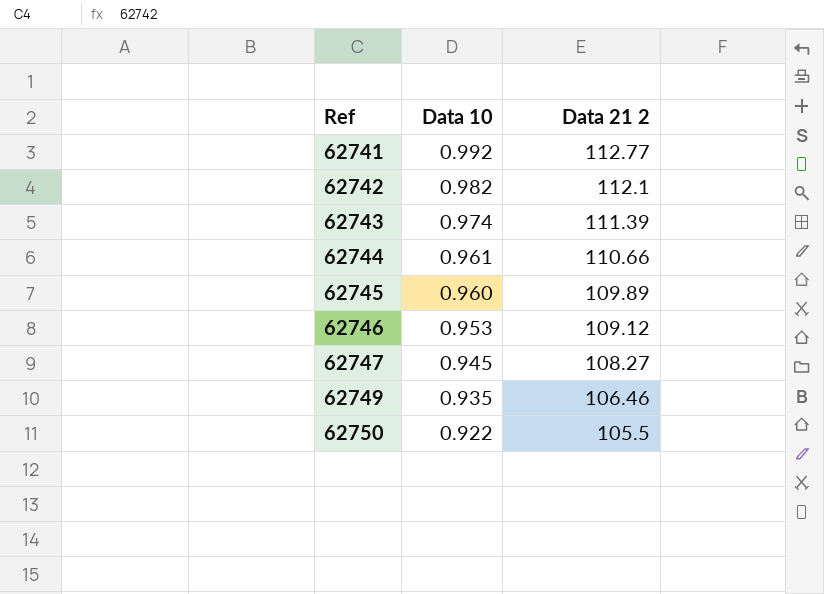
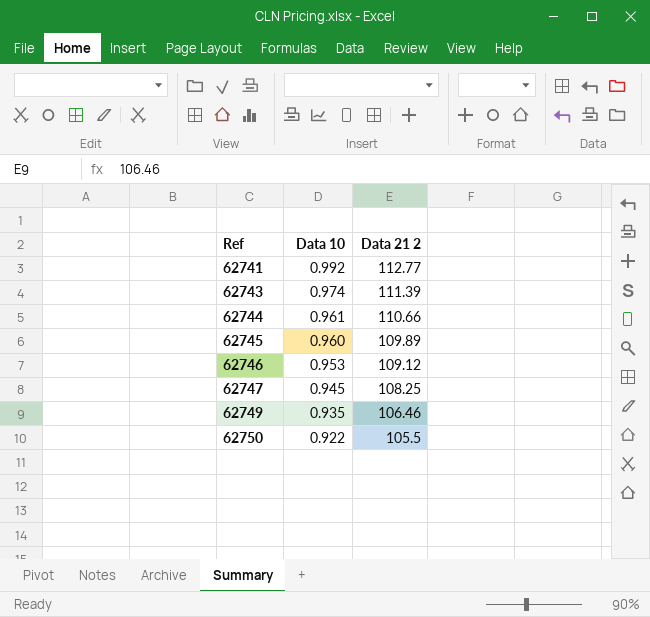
row 62742: 0.982 | 112.1 -> none
62747 | Data 21 2: 108.27 -> 108.25

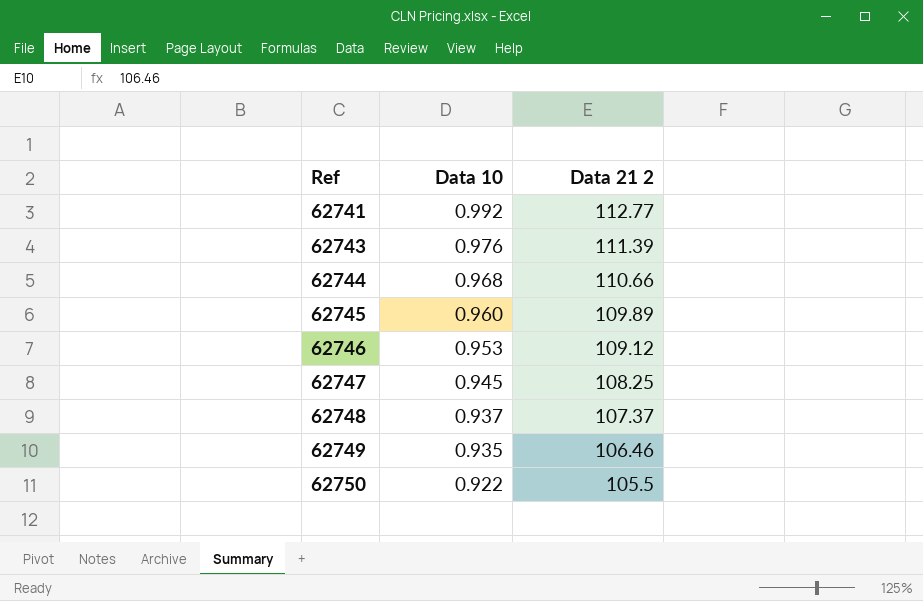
62743 | Data 10: 0.974 -> 0.976
62744 | Data 10: 0.961 -> 0.968
row 62748: none -> 0.937 | 107.37

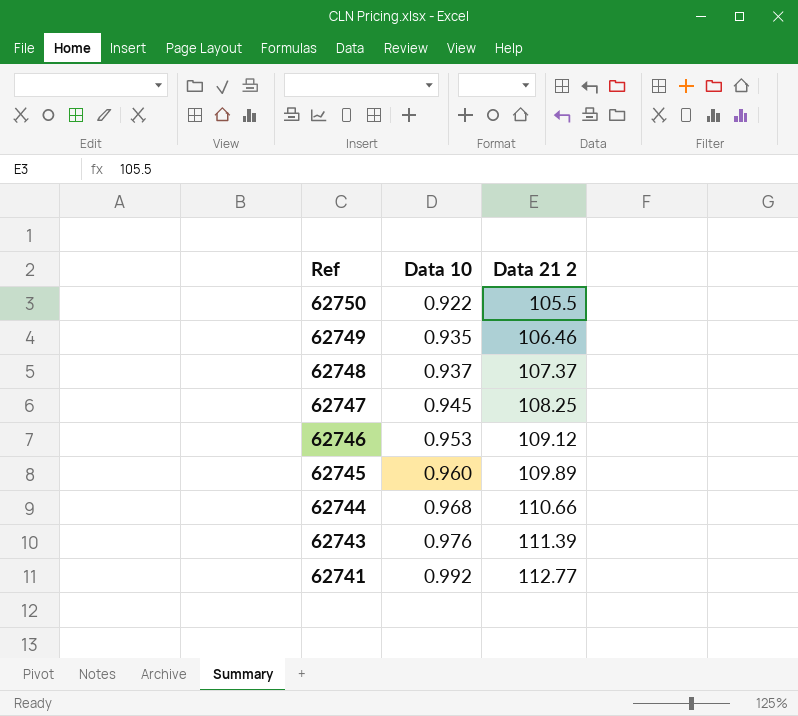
row order: Ref ascending -> Ref descending

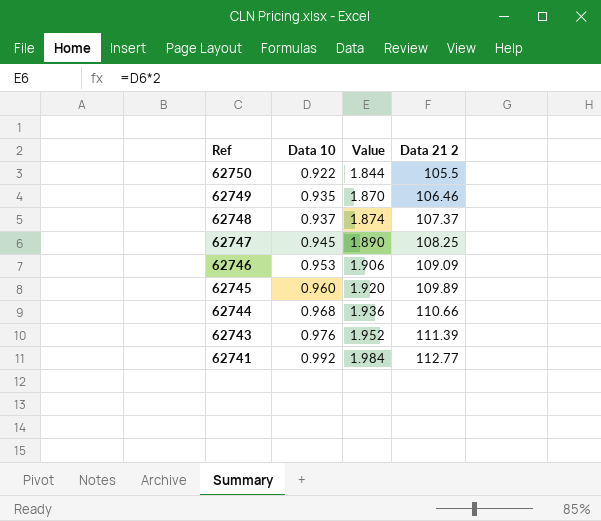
column Value | formula: none -> [Data 10] * 2
62746 | Data 21 2: 109.12 -> 109.09

